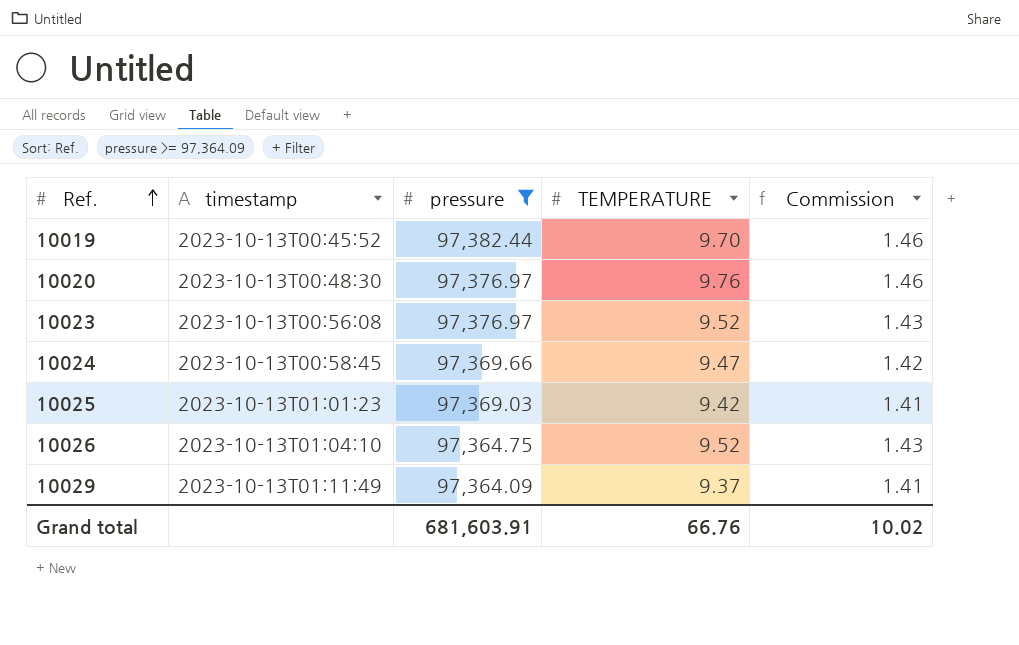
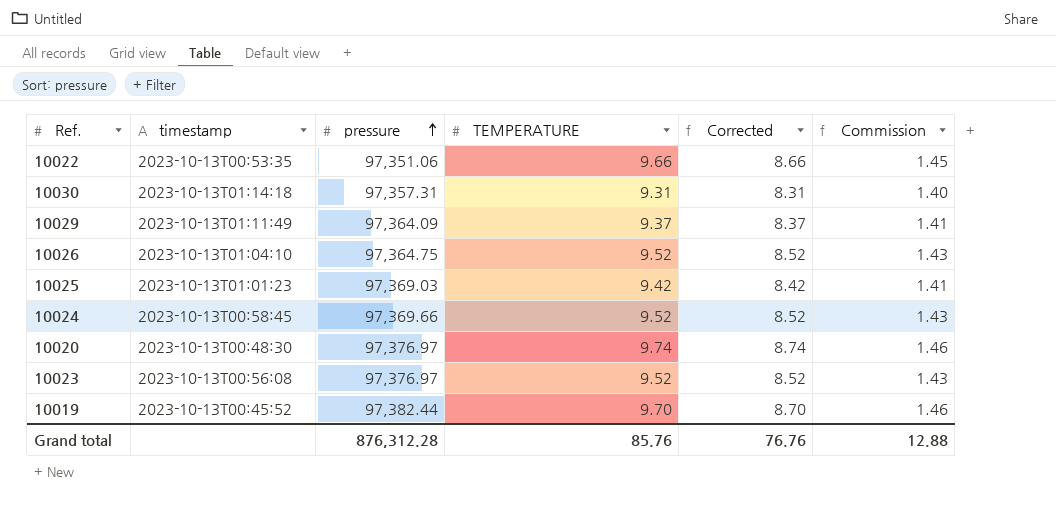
filter: pressure >= 97,364.09 -> none
row order: Ref. ascending -> pressure ascending
column Corrected | formula: none -> [TEMPERATURE] - 1
10024 | TEMPERATURE: 9.47 -> 9.52
10024 | Commission: 1.42 -> 1.43
10020 | TEMPERATURE: 9.76 -> 9.74
Grand total | pressure: 681,603.91 -> 876,312.28
Grand total | TEMPERATURE: 66.76 -> 85.76
Grand total | Commission: 10.02 -> 12.88

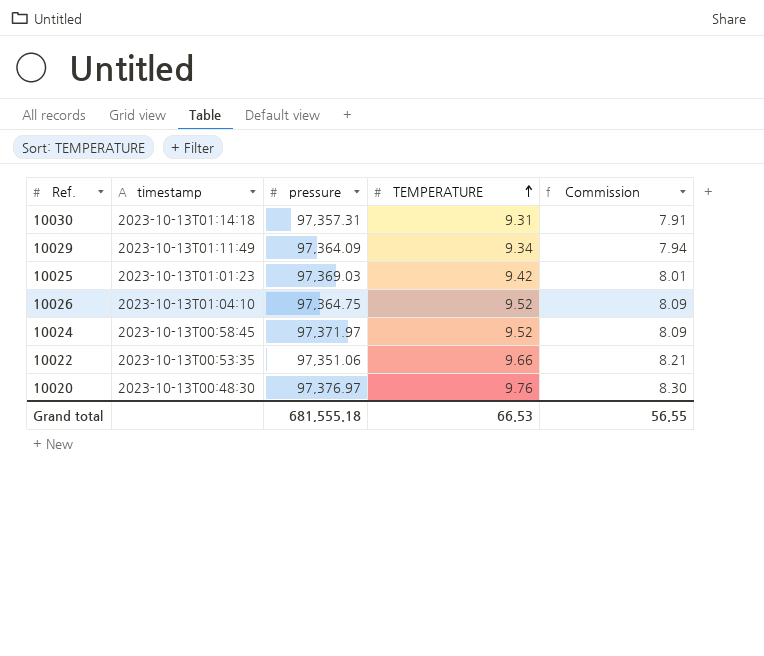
row order: pressure ascending -> TEMPERATURE ascending
column Corrected | formula: [TEMPERATURE] - 1 -> none
column Commission | formula: [TEMPERATURE] * 0.15 -> [TEMPERATURE] * 0.85
row 10023: 2023-10-13T00:56:08 | 97,376.97 | 9.52 | 8.52 | 1.43 -> none
row 10019: 2023-10-13T00:45:52 | 97,382.44 | 9.70 | 8.70 | 1.46 -> none
10029 | TEMPERATURE: 9.37 -> 9.34
10024 | pressure: 97,369.66 -> 97,371.97
10020 | TEMPERATURE: 9.74 -> 9.76
Grand total | pressure: 876,312.28 -> 681,555.18
Grand total | TEMPERATURE: 85.76 -> 66.53
Grand total | Commission: 12.88 -> 56.55

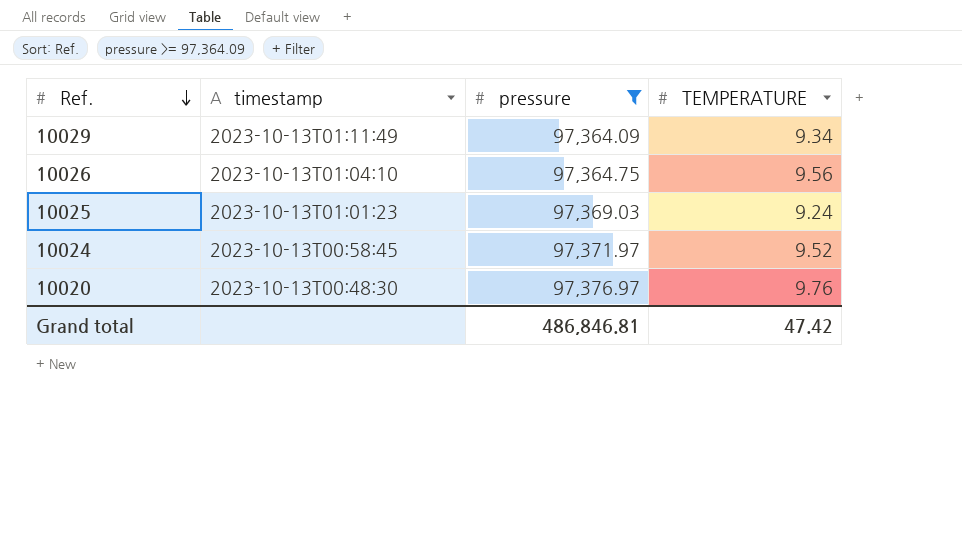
filter: none -> pressure >= 97,364.09
row order: TEMPERATURE ascending -> Ref. descending
column Commission | formula: [TEMPERATURE] * 0.85 -> none
10026 | TEMPERATURE: 9.52 -> 9.56
10025 | TEMPERATURE: 9.42 -> 9.24
Grand total | pressure: 681,555.18 -> 486,846.81
Grand total | TEMPERATURE: 66.53 -> 47.42

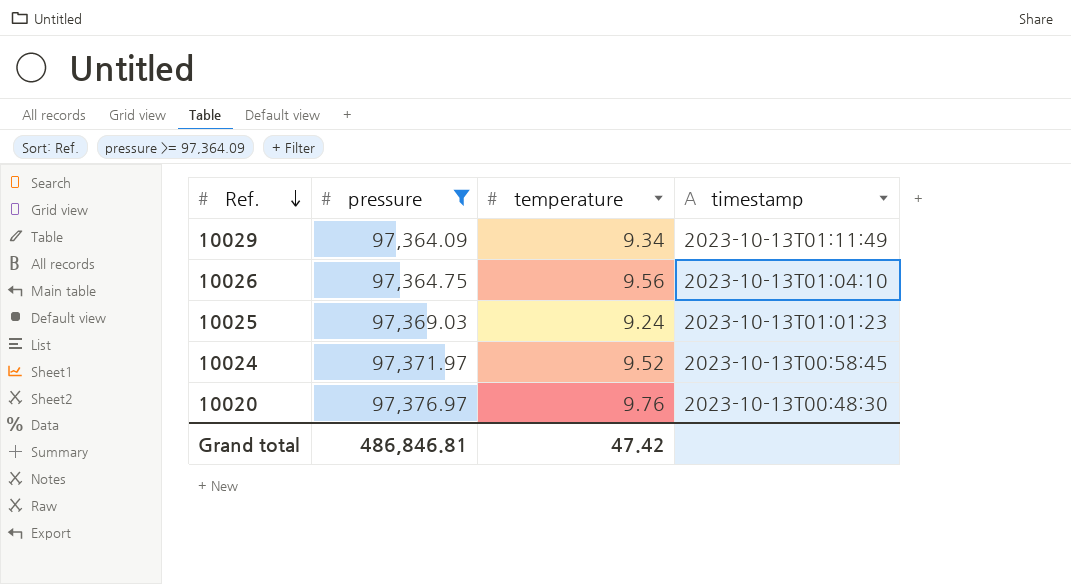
column name: TEMPERATURE -> temperature
column timestamp | position: 2 -> 4

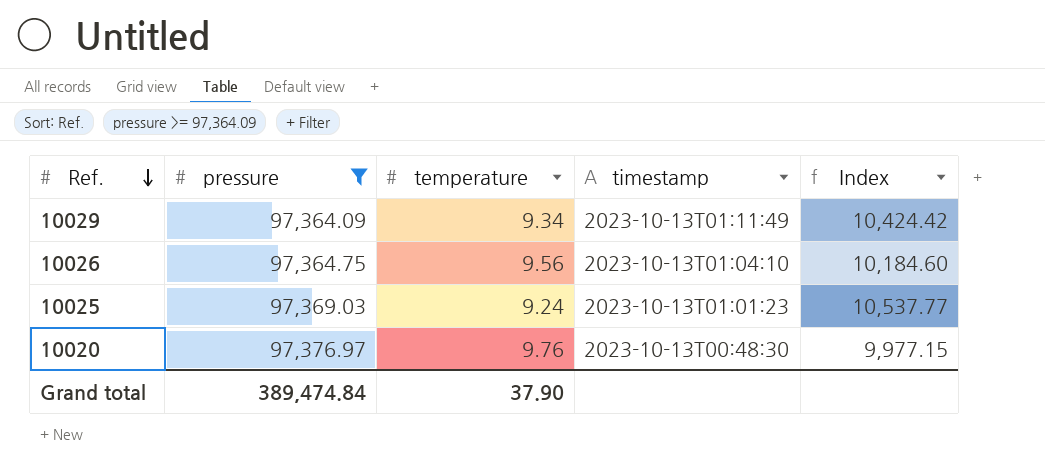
column Index | formula: none -> [pressure] / [temperature]
row 10024: 97,371.97 | 9.52 | 2023-10-13T00:58:45 -> none
Grand total | pressure: 486,846.81 -> 389,474.84
Grand total | temperature: 47.42 -> 37.90

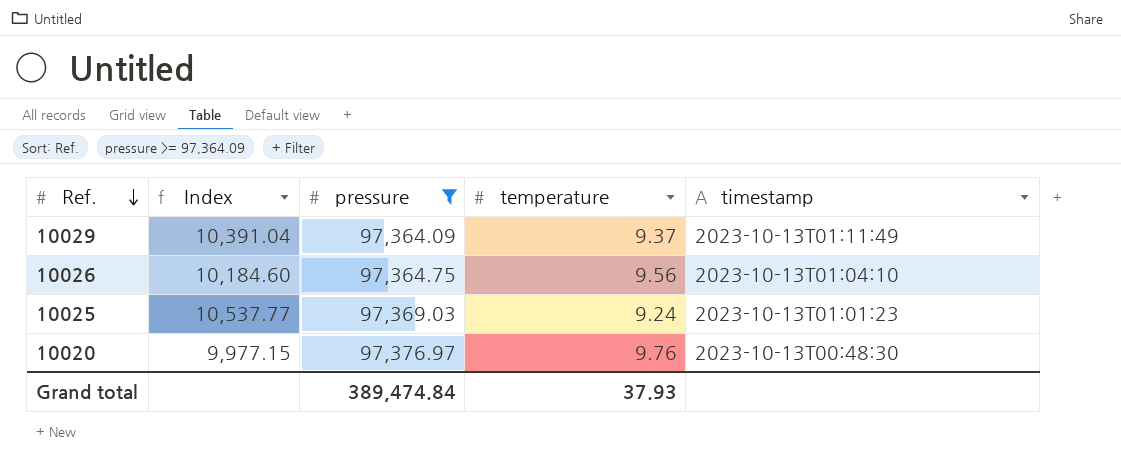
column Index | position: 5 -> 2
10029 | Index: 10,424.42 -> 10,391.04
10029 | temperature: 9.34 -> 9.37
Grand total | temperature: 37.90 -> 37.93

